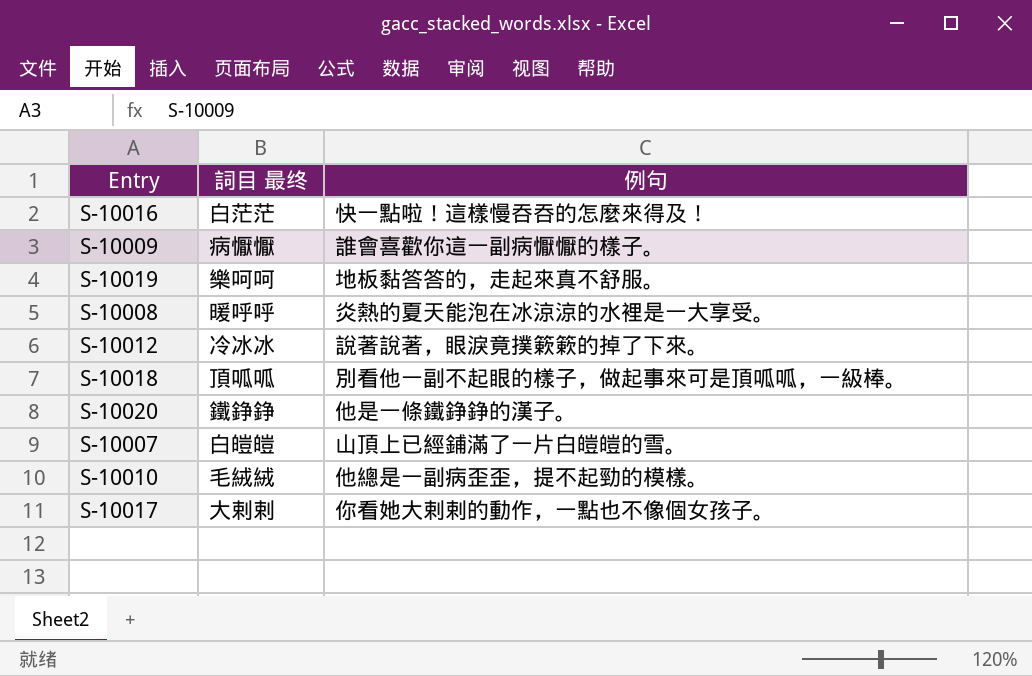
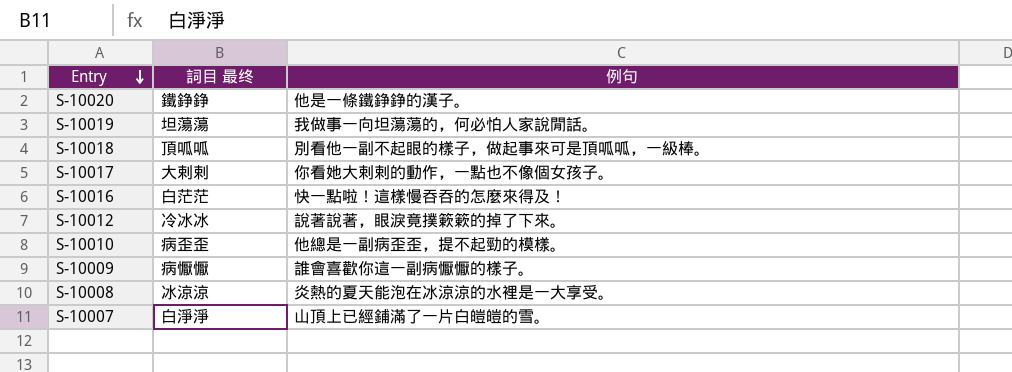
row order: none -> Entry descending
S-10019 | 詞目 最终: 樂呵呵 -> 坦蕩蕩
S-10019 | 例句: 地板黏答答的，走起來真不舒服。 -> 我做事一向坦蕩蕩的，何必怕人家說閒話。
S-10010 | 詞目 最终: 毛絨絨 -> 病歪歪
S-10008 | 詞目 最终: 暖呼呼 -> 冰涼涼
S-10007 | 詞目 最终: 白皚皚 -> 白淨淨

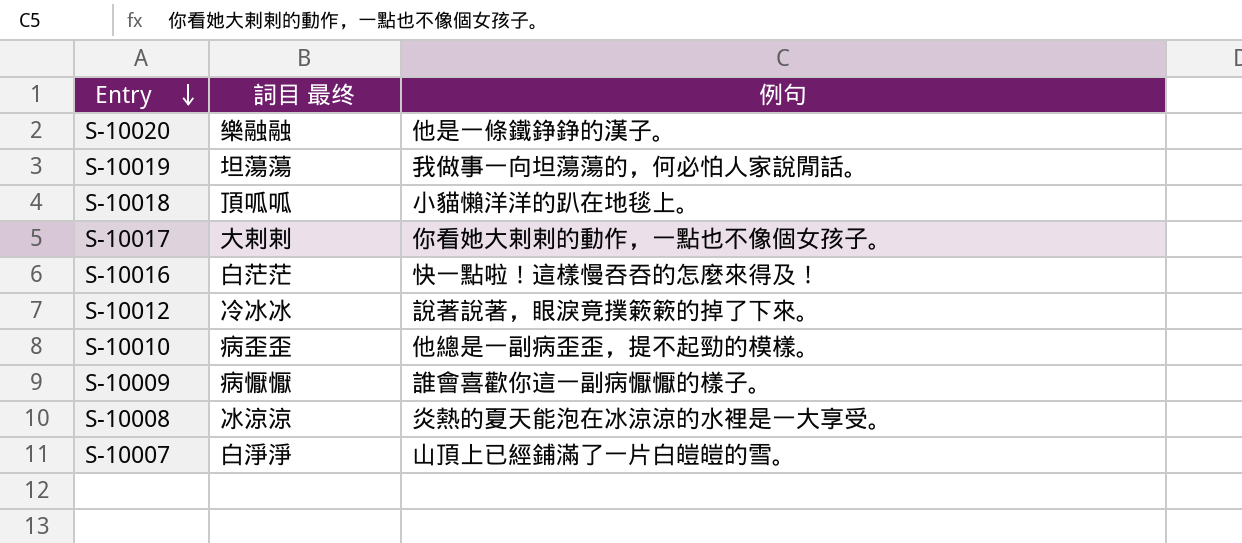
S-10020 | 詞目 最终: 鐵錚錚 -> 樂融融
S-10018 | 例句: 別看他一副不起眼的樣子，做起事來可是頂呱呱，一級棒。 -> 小貓懶洋洋的趴在地毯上。

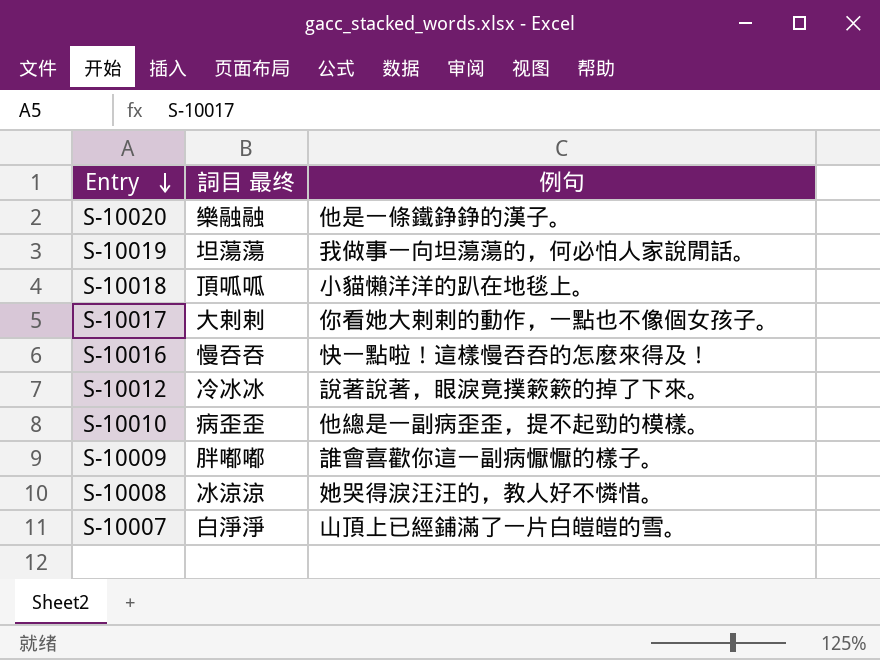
S-10016 | 詞目 最终: 白茫茫 -> 慢吞吞
S-10009 | 詞目 最终: 病懨懨 -> 胖嘟嘟
S-10008 | 例句: 炎熱的夏天能泡在冰涼涼的水裡是一大享受。 -> 她哭得淚汪汪的，教人好不憐惜。

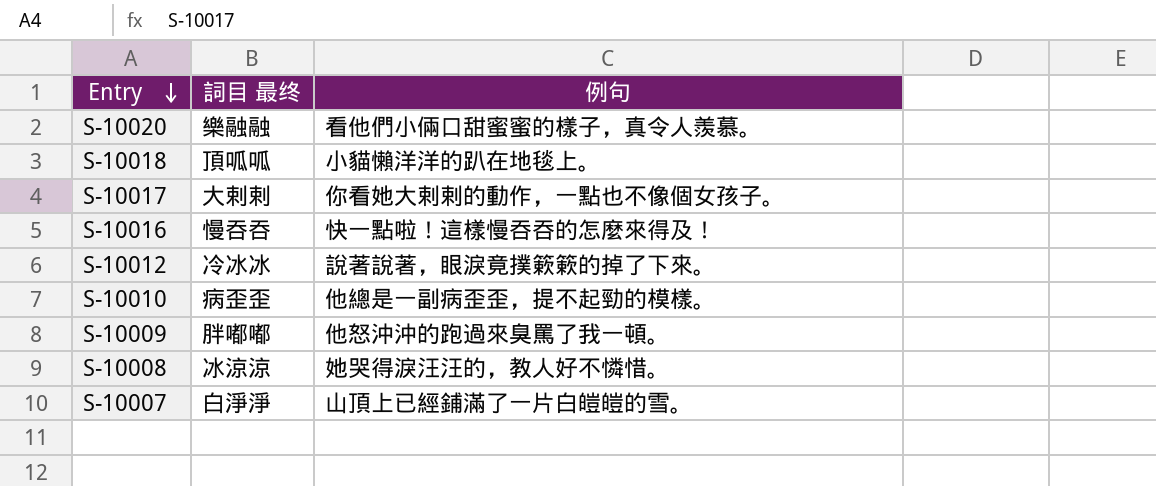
row S-10019: 坦蕩蕩 | 我做事一向坦蕩蕩的，何必怕人家說閒話。 -> none
S-10020 | 例句: 他是一條鐵錚錚的漢子。 -> 看他們小倆口甜蜜蜜的樣子，真令人羨慕。
S-10009 | 例句: 誰會喜歡你這一副病懨懨的樣子。 -> 他怒沖沖的跑過來臭罵了我一頓。

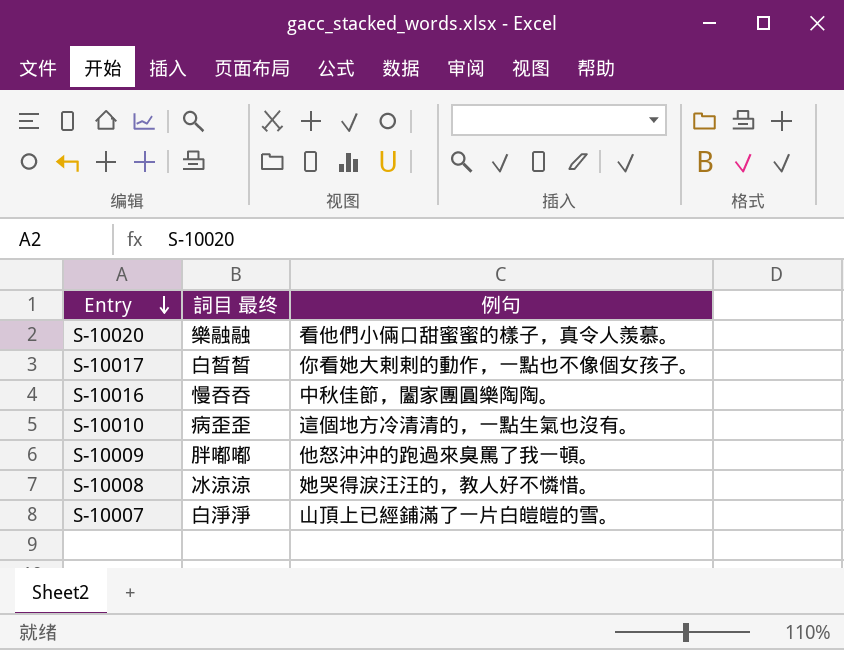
row S-10018: 頂呱呱 | 小貓懶洋洋的趴在地毯上。 -> none
row S-10012: 冷冰冰 | 說著說著，眼淚竟撲簌簌的掉了下來。 -> none
S-10017 | 詞目 最终: 大剌剌 -> 白皙皙
S-10016 | 例句: 快一點啦！這樣慢吞吞的怎麼來得及！ -> 中秋佳節，闔家團圓樂陶陶。
S-10010 | 例句: 他總是一副病歪歪，提不起勁的模樣。 -> 這個地方冷清清的，一點生氣也沒有。

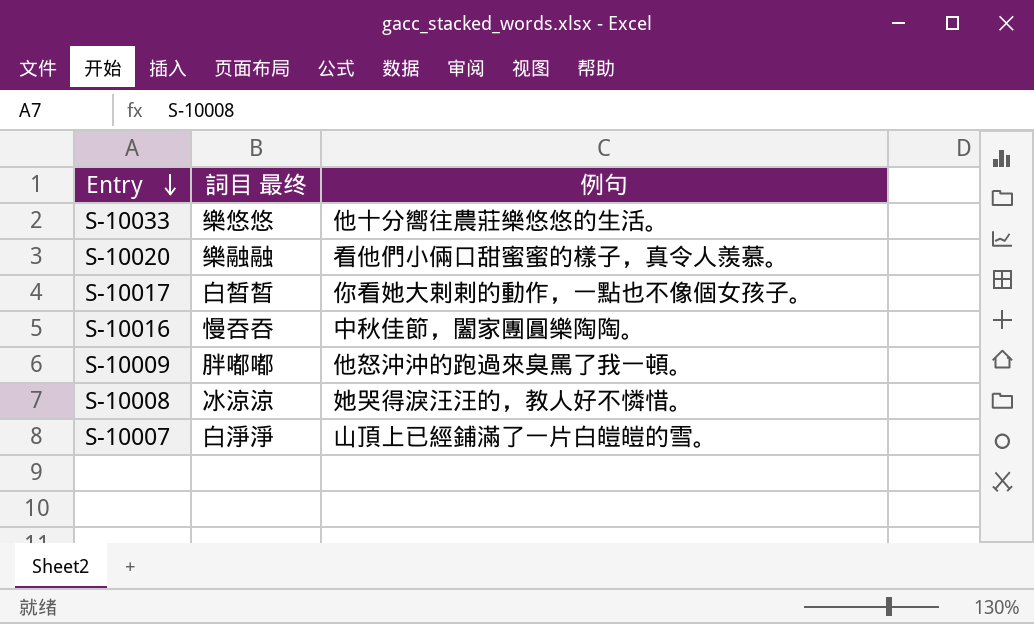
row S-10010: 病歪歪 | 這個地方冷清清的，一點生氣也沒有。 -> none
row S-10033: none -> 樂悠悠 | 他十分嚮往農莊樂悠悠的生活。

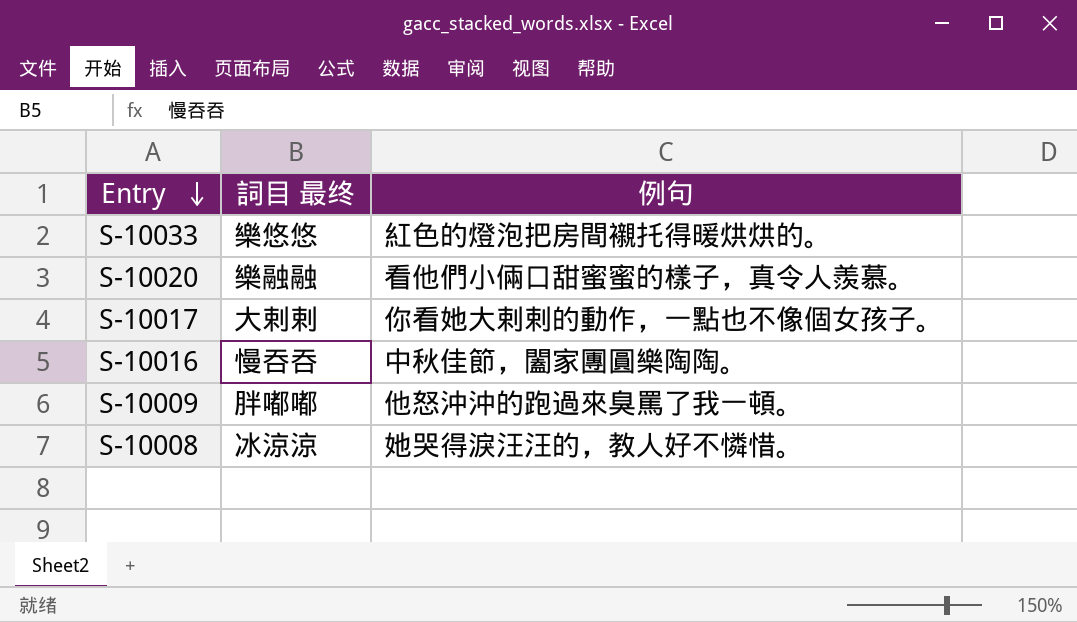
row S-10007: 白淨淨 | 山頂上已經鋪滿了一片白皚皚的雪。 -> none
S-10033 | 例句: 他十分嚮往農莊樂悠悠的生活。 -> 紅色的燈泡把房間襯托得暖烘烘的。
S-10017 | 詞目 最终: 白皙皙 -> 大剌剌

